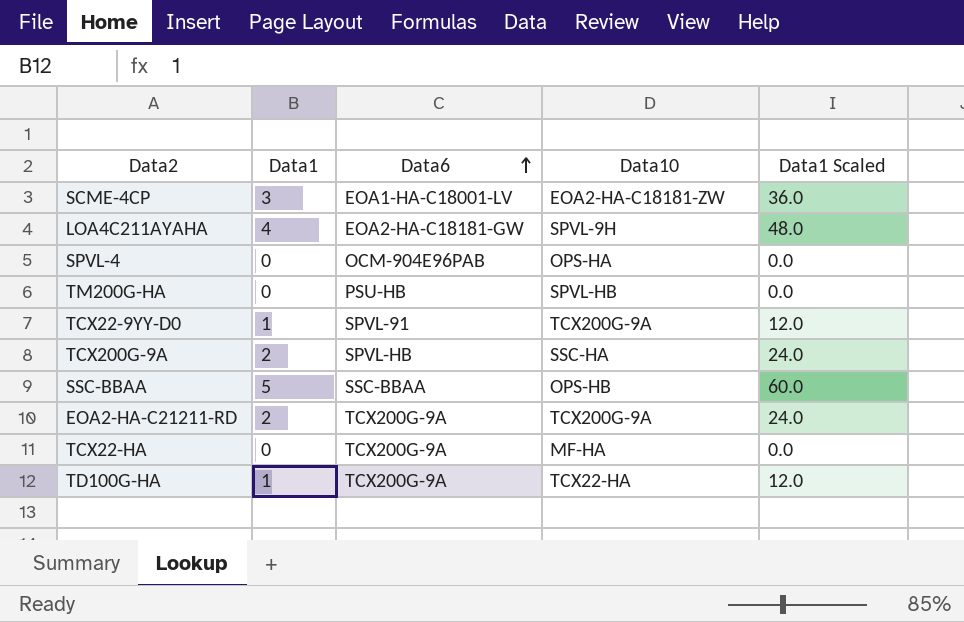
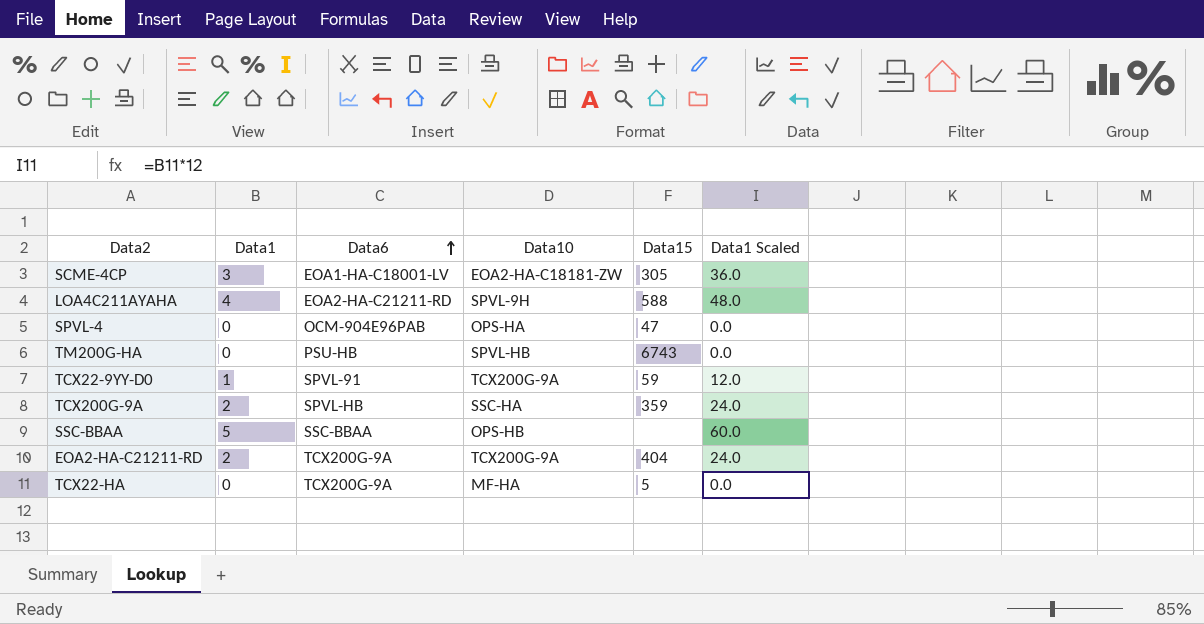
column Data15 | position: none -> 5
row TD100G-HA: 1 | TCX200G-9A | TCX22-HA | 12.0 -> none
LOA4C211AYAHA | Data6: EOA2-HA-C18181-GW -> EOA2-HA-C21211-RD

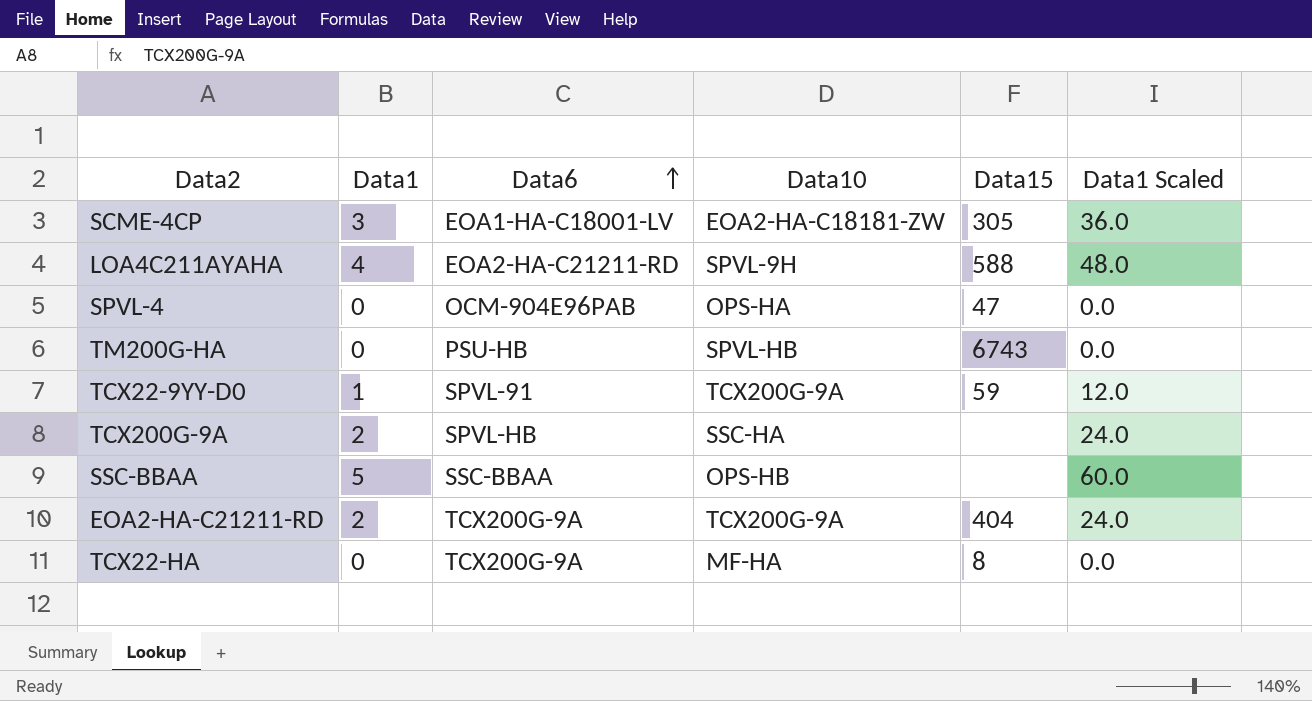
TCX200G-9A | Data15: 359 -> none
TCX22-HA | Data15: 5 -> 8

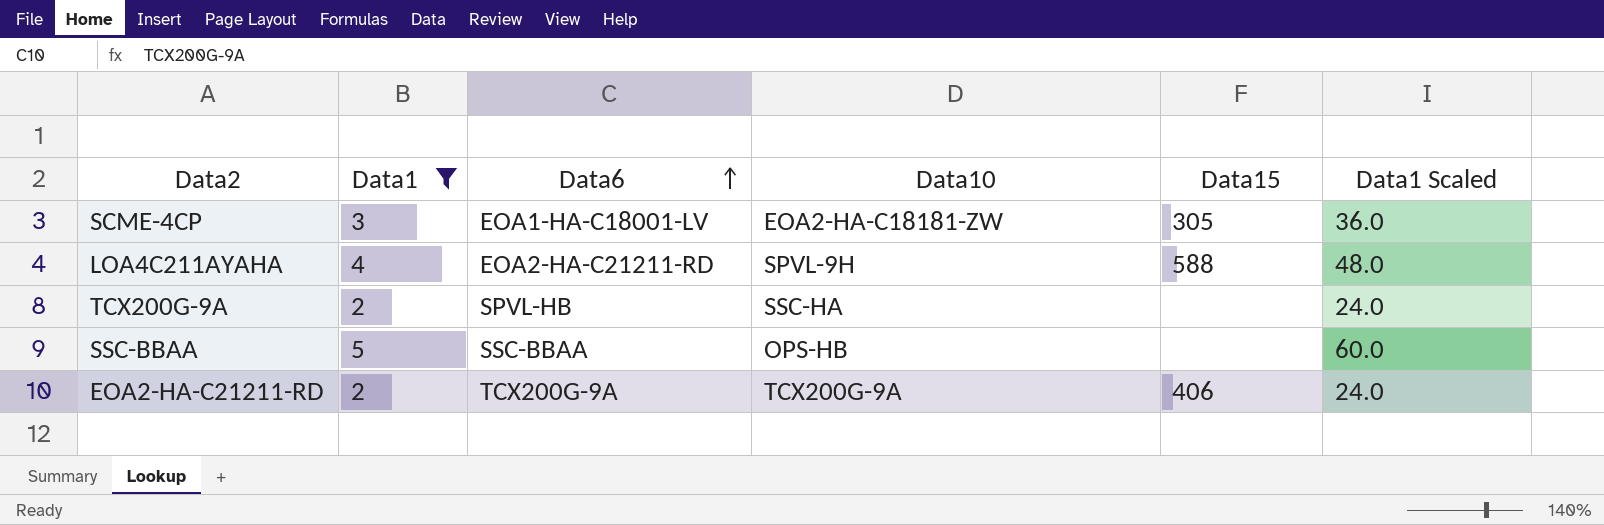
filter: none -> Data1 >= 2
EOA2-HA-C21211-RD | Data15: 404 -> 406

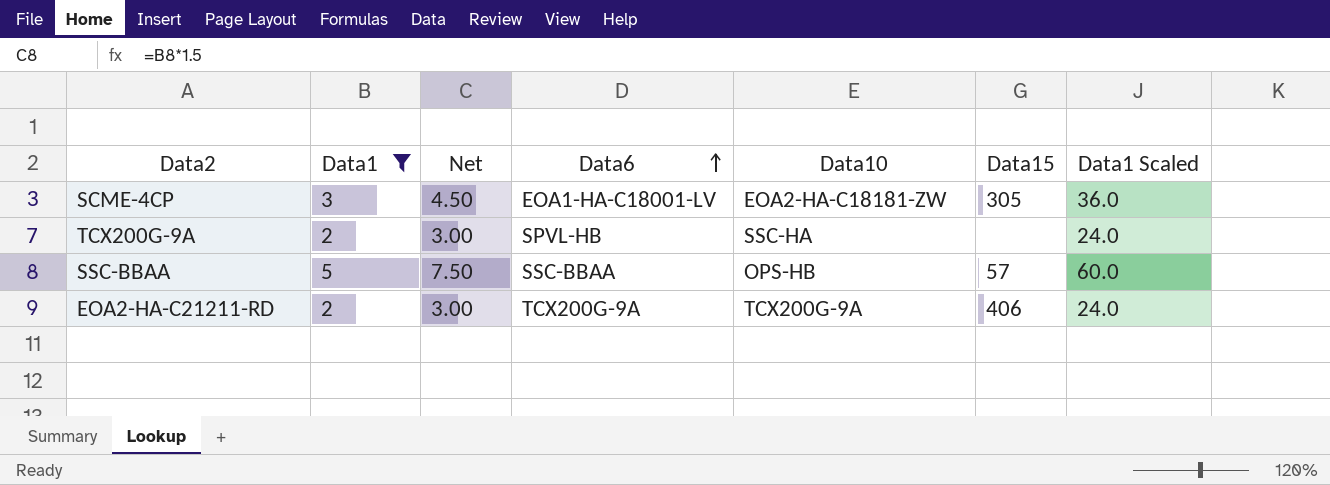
column Net | formula: none -> [Data1] * 1.5
row LOA4C211AYAHA: 4 | EOA2-HA-C21211-RD | SPVL-9H | 588 | 48.0 -> none
SSC-BBAA | Data15: none -> 57

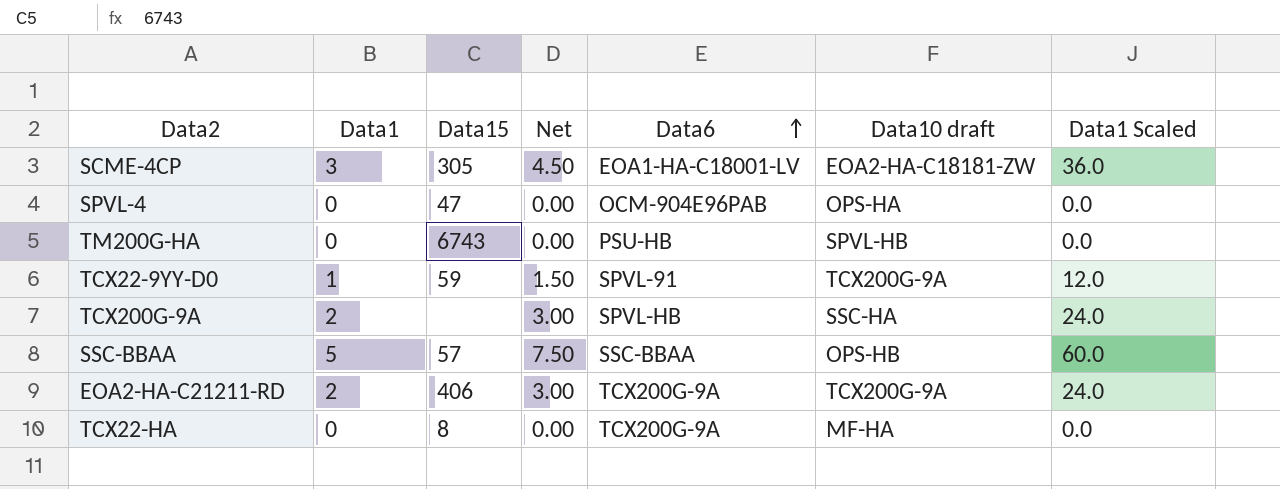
filter: Data1 >= 2 -> none
column Data15 | position: 6 -> 3
column name: Data10 -> Data10 draft

